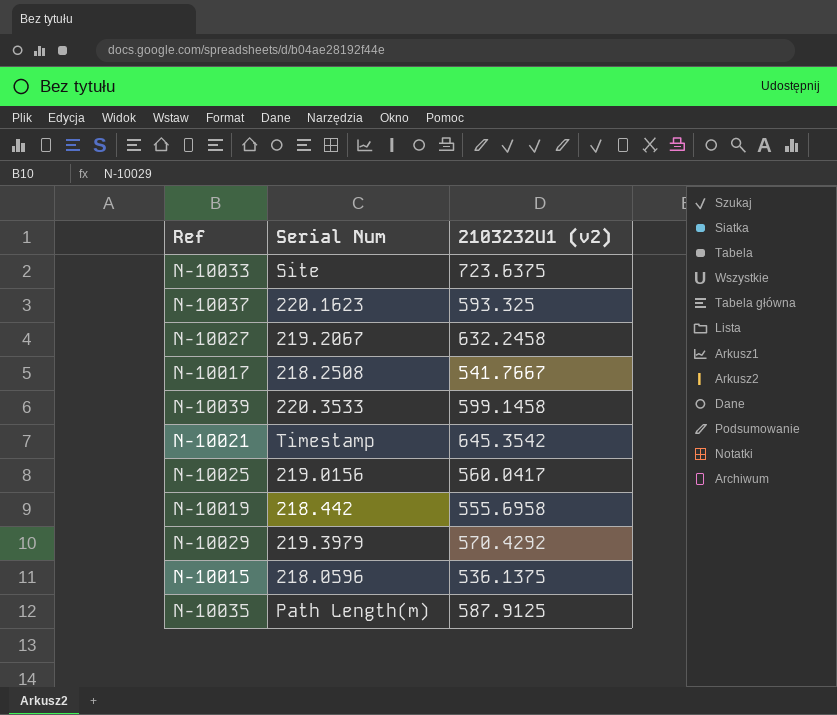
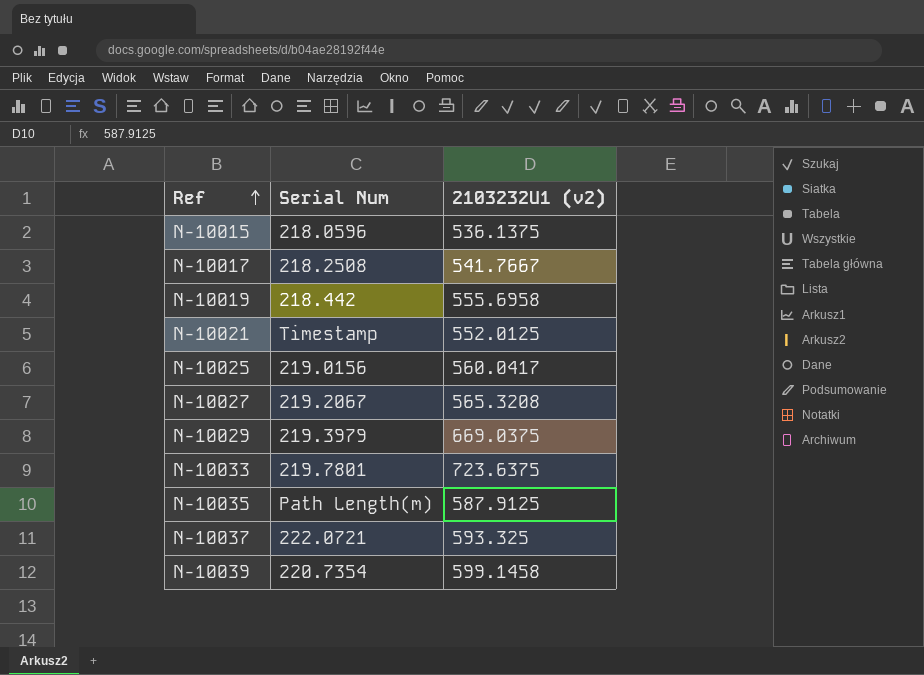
row order: none -> Ref ascending
N-10021 | 2103232U1 (v2): 645.3542 -> 552.0125
N-10027 | 2103232U1 (v2): 632.2458 -> 565.3208
N-10029 | 2103232U1 (v2): 570.4292 -> 669.0375
N-10033 | Serial Num: Site -> 219.7801
N-10037 | Serial Num: 220.1623 -> 222.0721
N-10039 | Serial Num: 220.3533 -> 220.7354

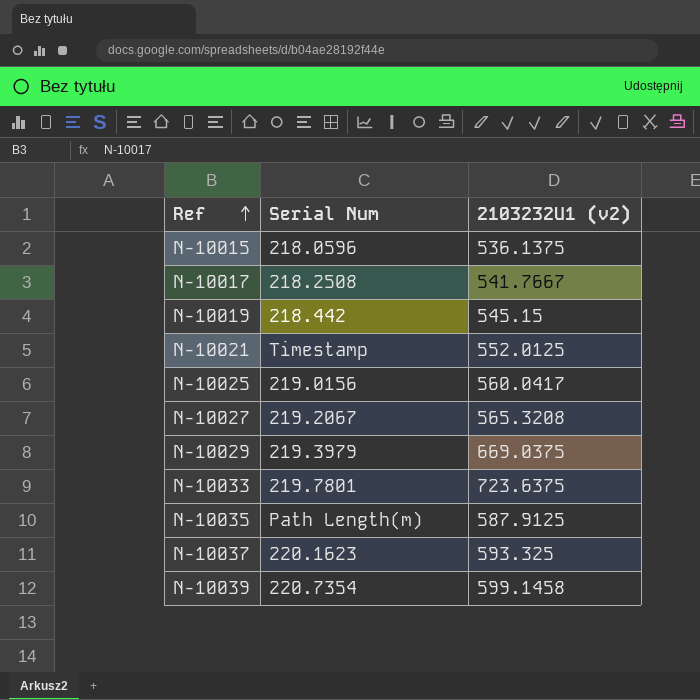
N-10019 | 2103232U1 (v2): 555.6958 -> 545.15
N-10037 | Serial Num: 222.0721 -> 220.1623

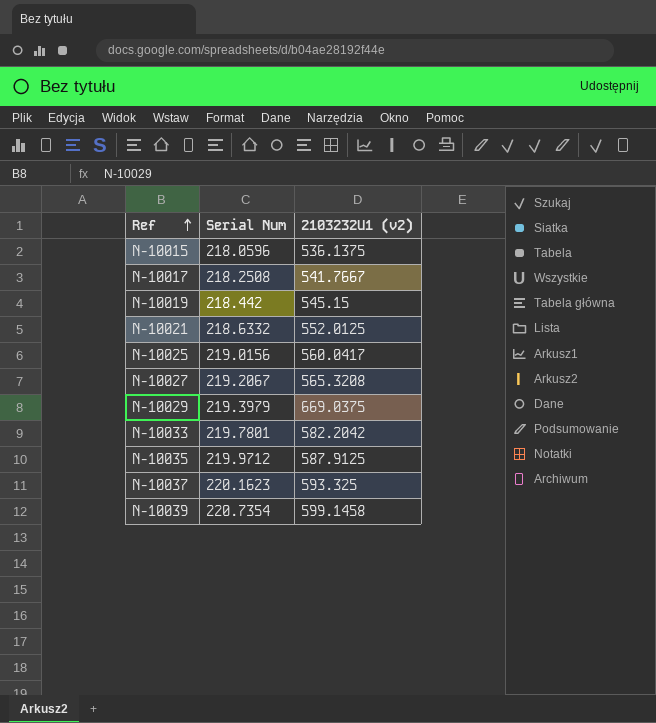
N-10021 | Serial Num: Timestamp -> 218.6332
N-10033 | 2103232U1 (v2): 723.6375 -> 582.2042
N-10035 | Serial Num: Path Length(m) -> 219.9712

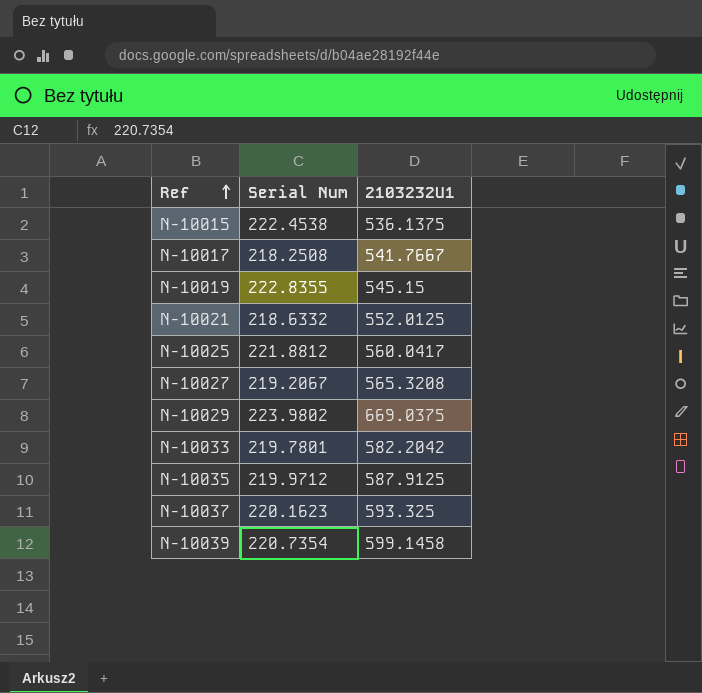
column name: 2103232U1 (v2) -> 2103232U1
N-10015 | Serial Num: 218.0596 -> 222.4538
N-10019 | Serial Num: 218.442 -> 222.8355
N-10025 | Serial Num: 219.0156 -> 221.8812
N-10029 | Serial Num: 219.3979 -> 223.9802

